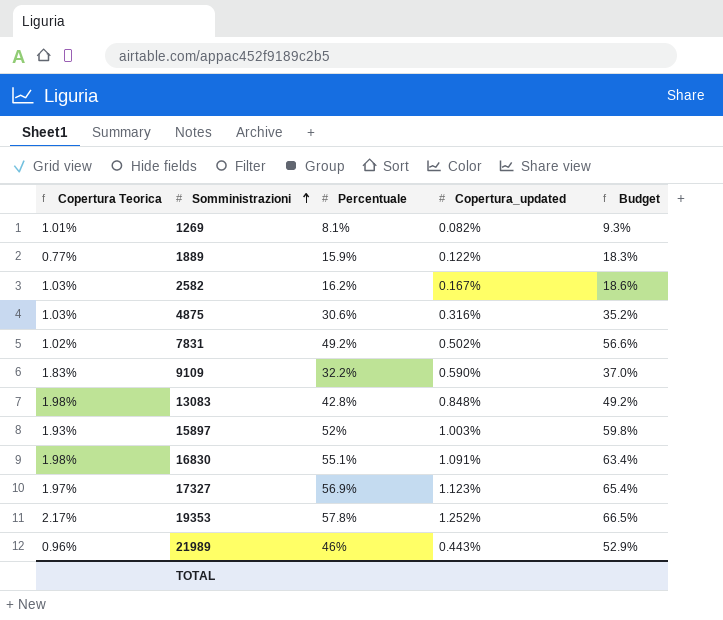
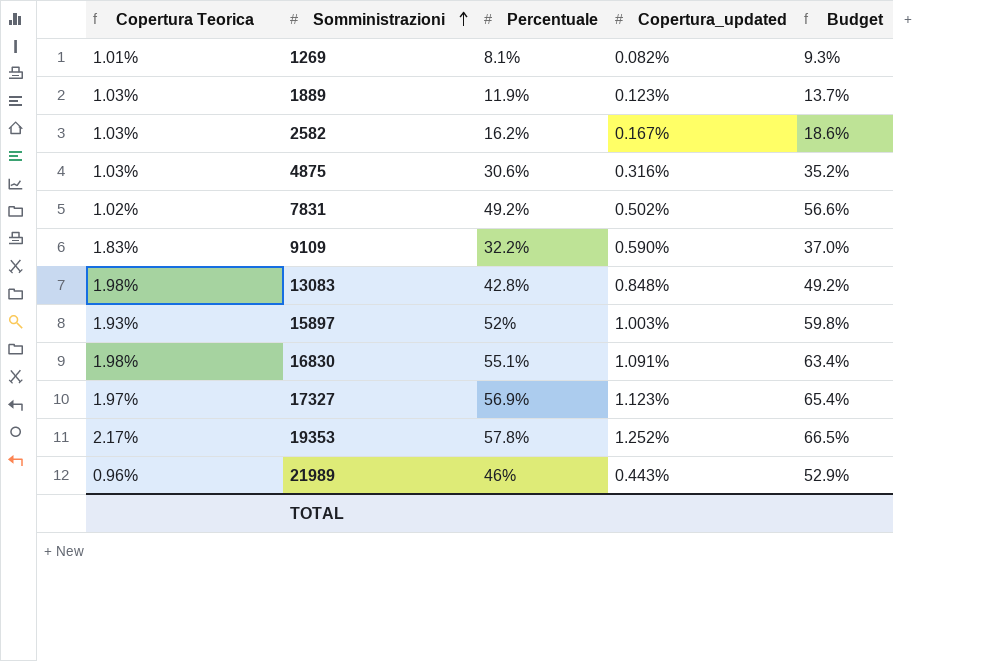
1889 | Copertura Teorica: 0.77% -> 1.03%
1889 | Percentuale: 15.9% -> 11.9%
1889 | Copertura_updated: 0.122% -> 0.123%
1889 | Budget: 18.3% -> 13.7%

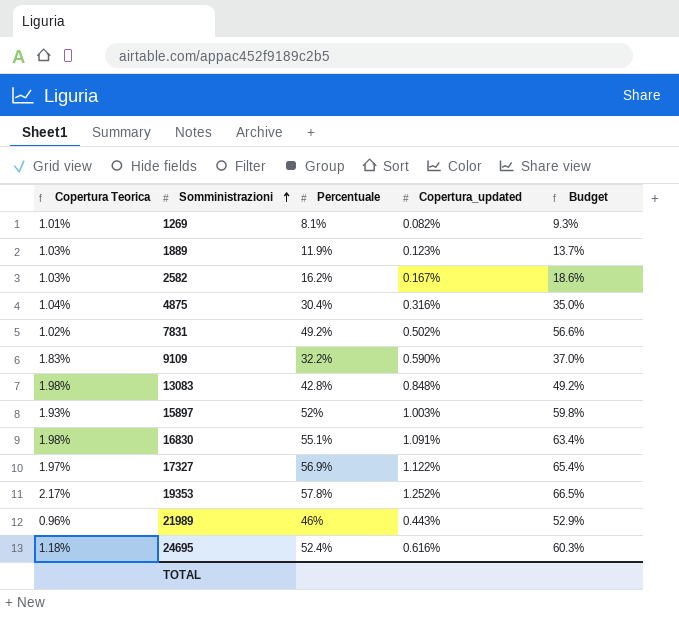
4875 | Copertura Teorica: 1.03% -> 1.04%
4875 | Percentuale: 30.6% -> 30.4%
4875 | Budget: 35.2% -> 35.0%
17327 | Copertura_updated: 1.123% -> 1.122%
row 24695: none -> 1.18% | 52.4% | 0.616% | 60.3%

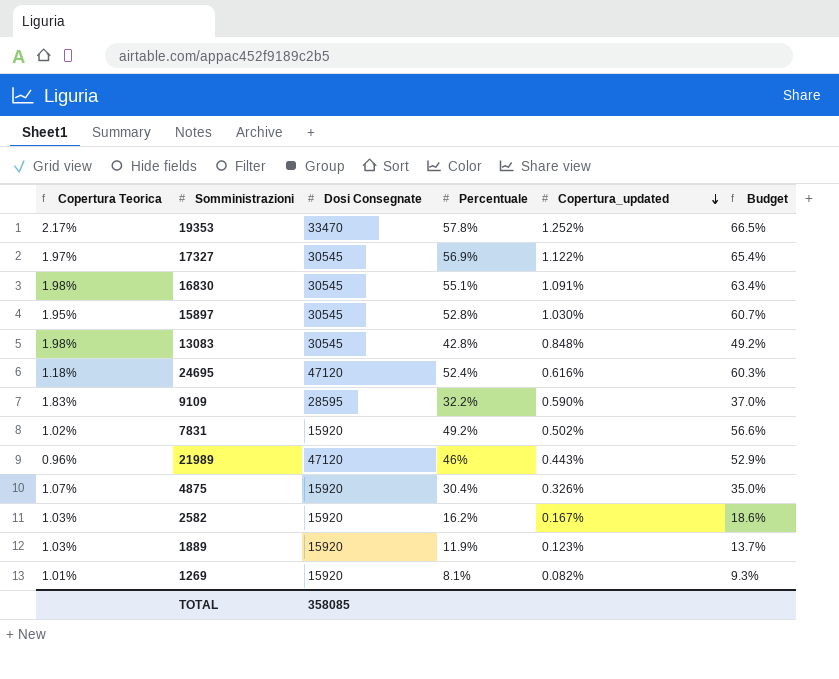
row order: Somministrazioni ascending -> Copertura_updated descending
column Dosi Consegnate | position: none -> 3
15897 | Copertura Teorica: 1.93% -> 1.95%
15897 | Percentuale: 52% -> 52.8%
15897 | Copertura_updated: 1.003% -> 1.030%
15897 | Budget: 59.8% -> 60.7%
4875 | Copertura Teorica: 1.04% -> 1.07%
4875 | Copertura_updated: 0.316% -> 0.326%

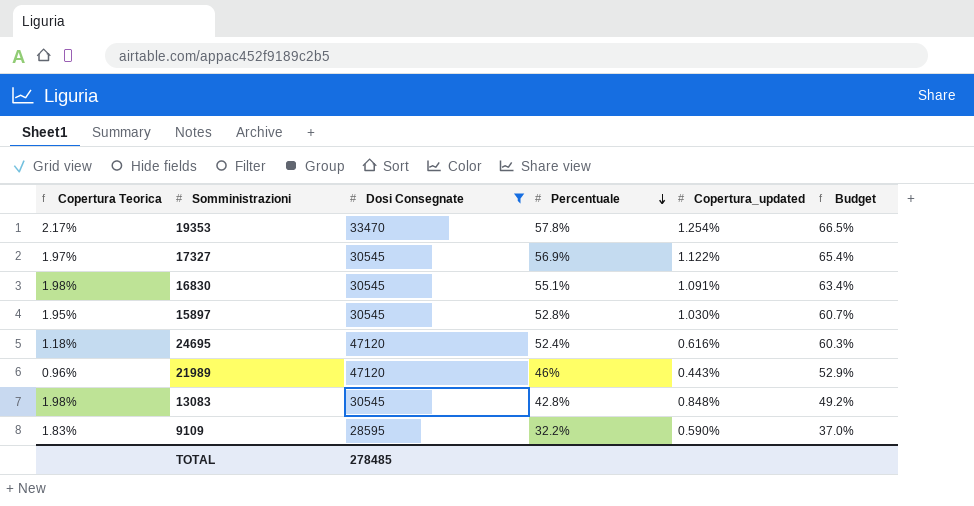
filter: none -> Dosi Consegnate != 15920
row order: Copertura_updated descending -> Percentuale descending
19353 | Copertura_updated: 1.252% -> 1.254%
TOTAL | Dosi Consegnate: 358085 -> 278485

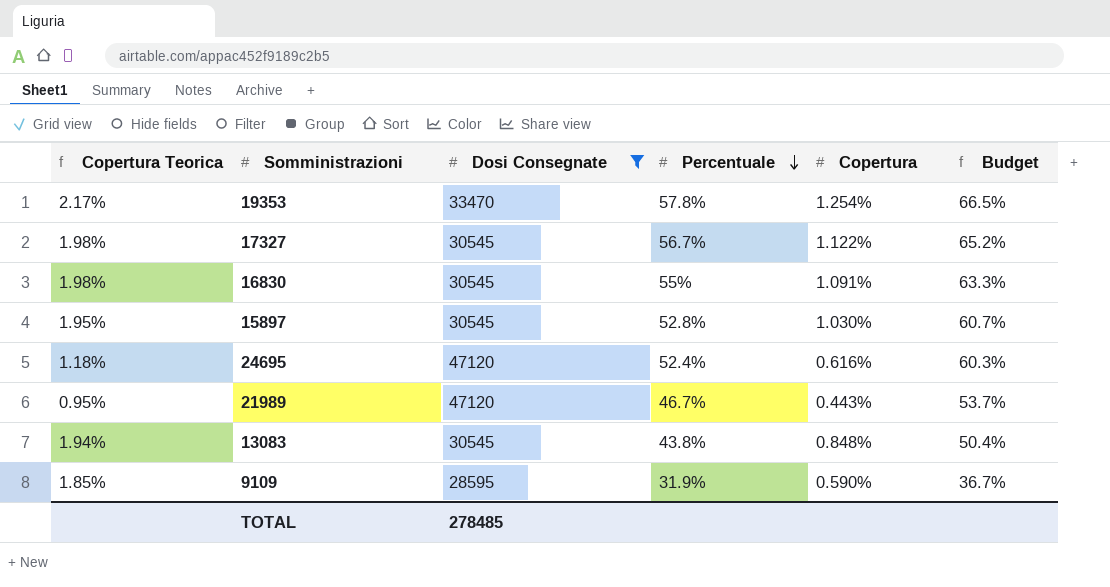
column name: Copertura_updated -> Copertura
17327 | Copertura Teorica: 1.97% -> 1.98%
17327 | Percentuale: 56.9% -> 56.7%
17327 | Budget: 65.4% -> 65.2%
16830 | Percentuale: 55.1% -> 55%
16830 | Budget: 63.4% -> 63.3%
21989 | Copertura Teorica: 0.96% -> 0.95%
21989 | Percentuale: 46% -> 46.7%
21989 | Budget: 52.9% -> 53.7%
13083 | Copertura Teorica: 1.98% -> 1.94%
13083 | Percentuale: 42.8% -> 43.8%
13083 | Budget: 49.2% -> 50.4%
9109 | Copertura Teorica: 1.83% -> 1.85%
9109 | Percentuale: 32.2% -> 31.9%
9109 | Budget: 37.0% -> 36.7%

